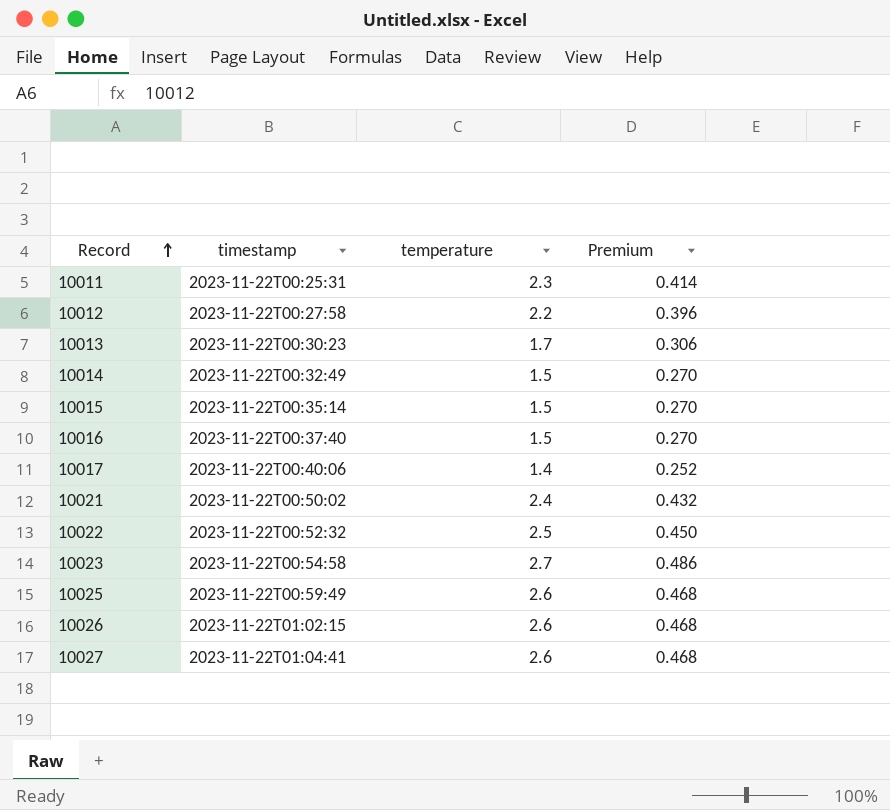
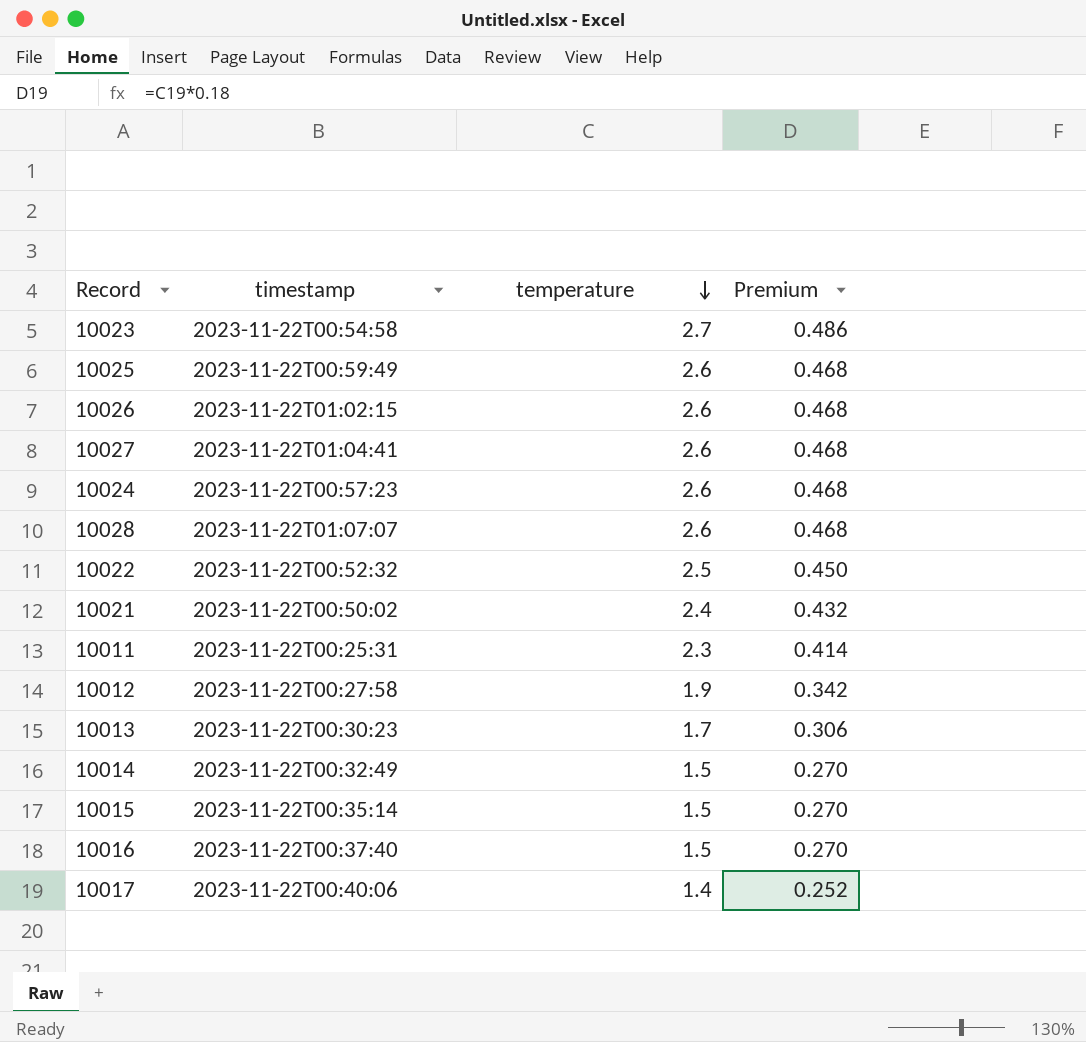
row order: Record ascending -> temperature descending
row 10024: none -> 2023-11-22T00:57:23 | 2.6 | 0.468
row 10028: none -> 2023-11-22T01:07:07 | 2.6 | 0.468
10012 | temperature: 2.2 -> 1.9
10012 | Premium: 0.396 -> 0.342

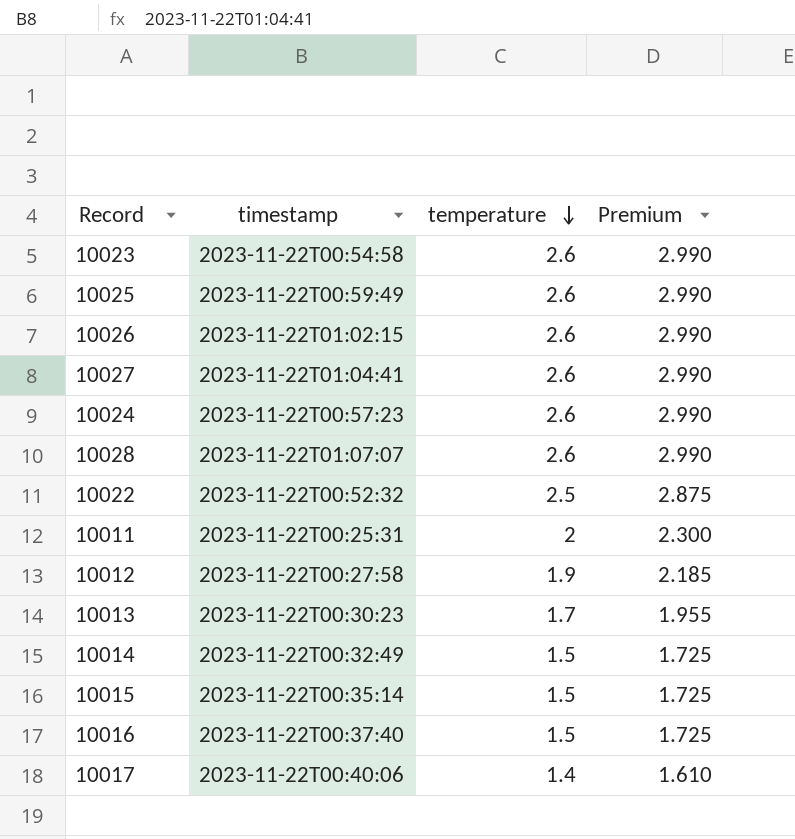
column Premium | formula: [temperature] * 0.18 -> [temperature] * 1.15
row 10021: 2023-11-22T00:50:02 | 2.4 | 0.432 -> none
10023 | temperature: 2.7 -> 2.6
10011 | temperature: 2.3 -> 2

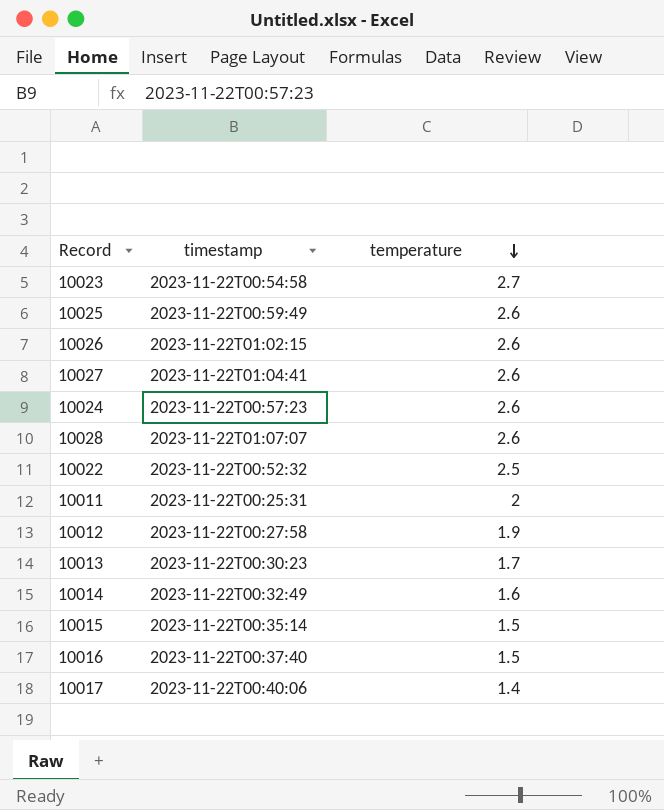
column Premium | formula: [temperature] * 1.15 -> none
10023 | temperature: 2.6 -> 2.7
10014 | temperature: 1.5 -> 1.6

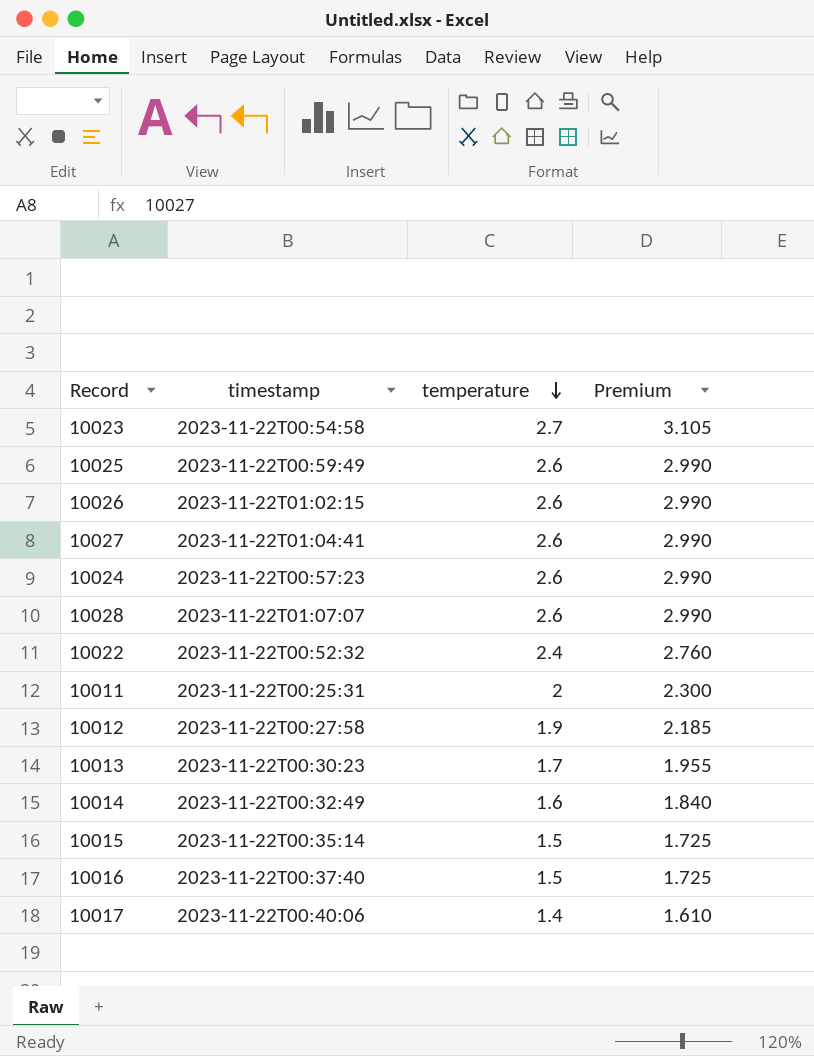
column Premium | formula: none -> [temperature] * 1.15
10022 | temperature: 2.5 -> 2.4

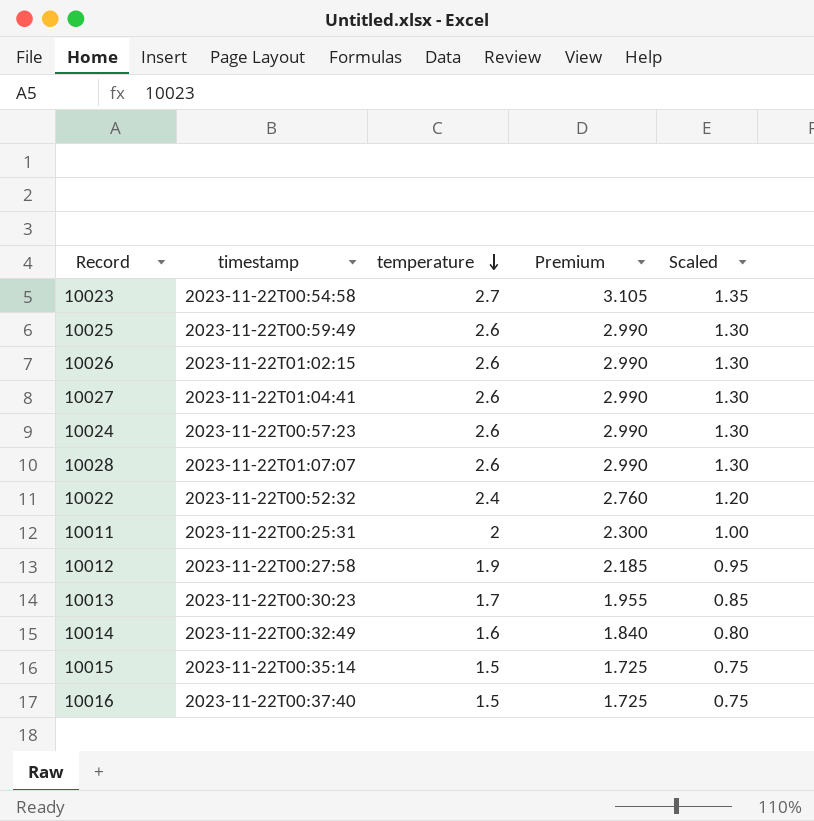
column Scaled | formula: none -> [temperature] * 0.5
row 10017: 2023-11-22T00:40:06 | 1.4 | 1.610 -> none

